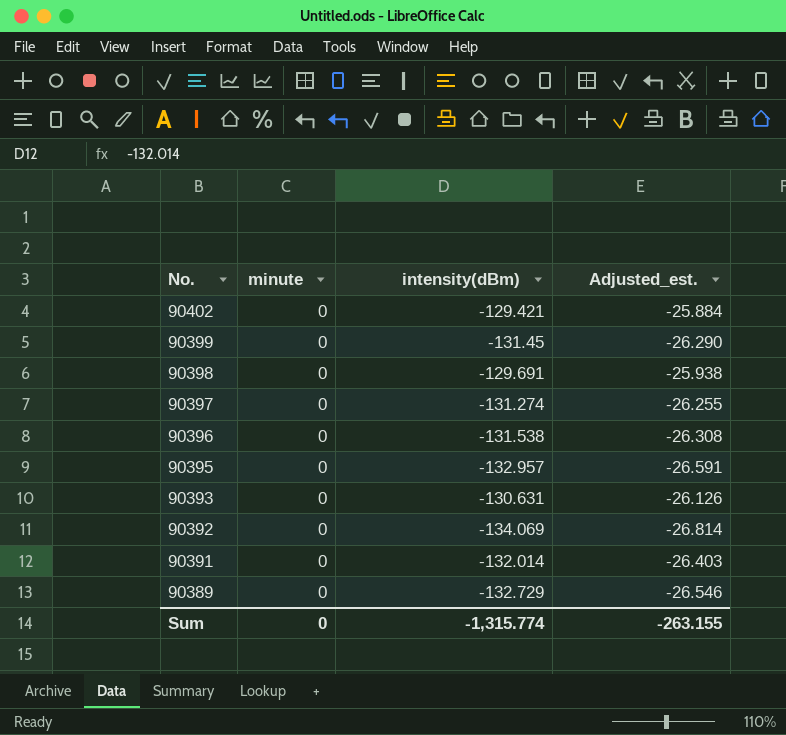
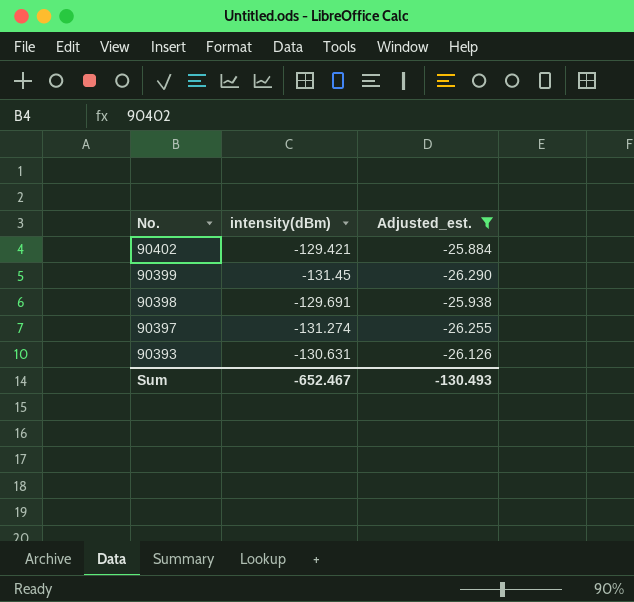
filter: none -> Adjusted_est. >= -26.290
column minute | position: 2 -> none
Sum | intensity(dBm): -1,315.774 -> -652.467
Sum | Adjusted_est.: -263.155 -> -130.493

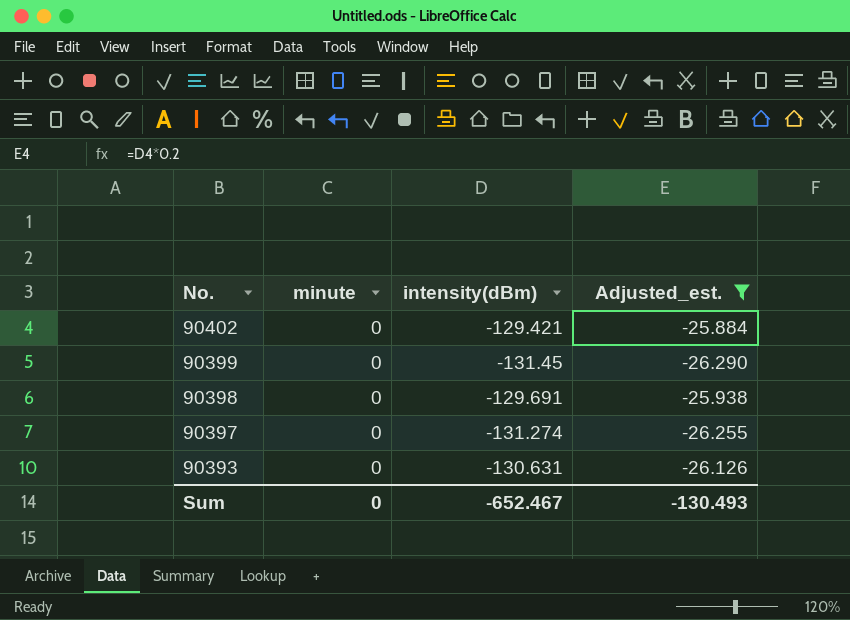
column minute | position: none -> 2

